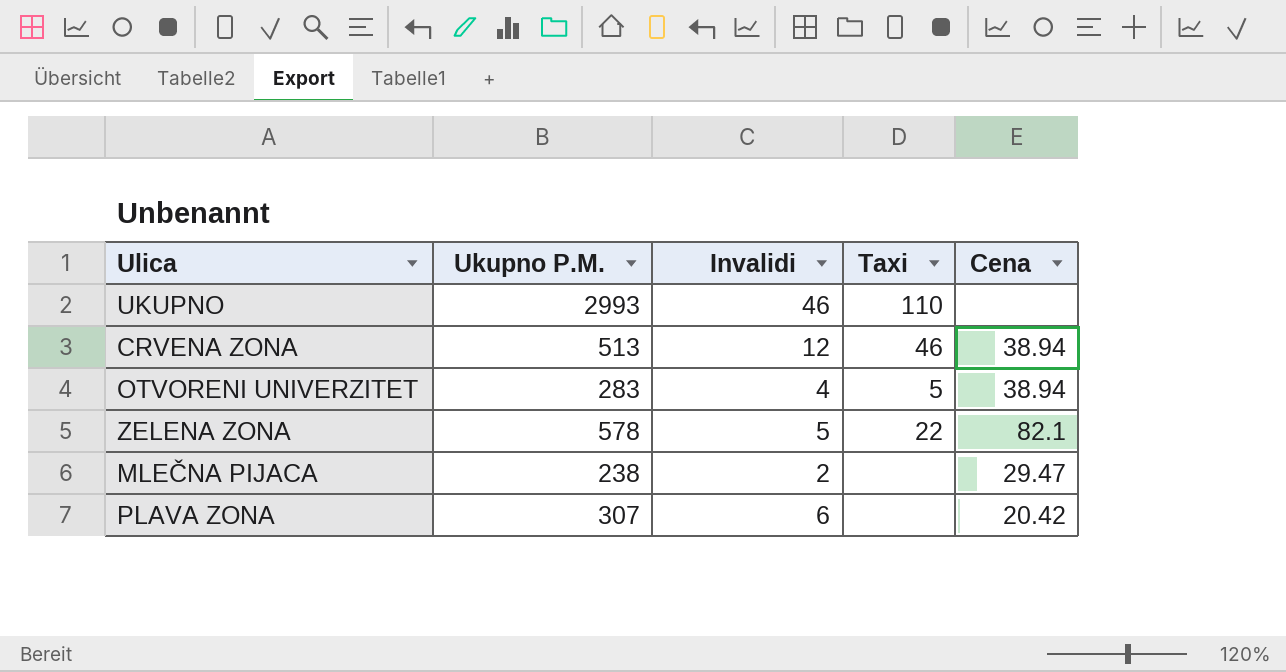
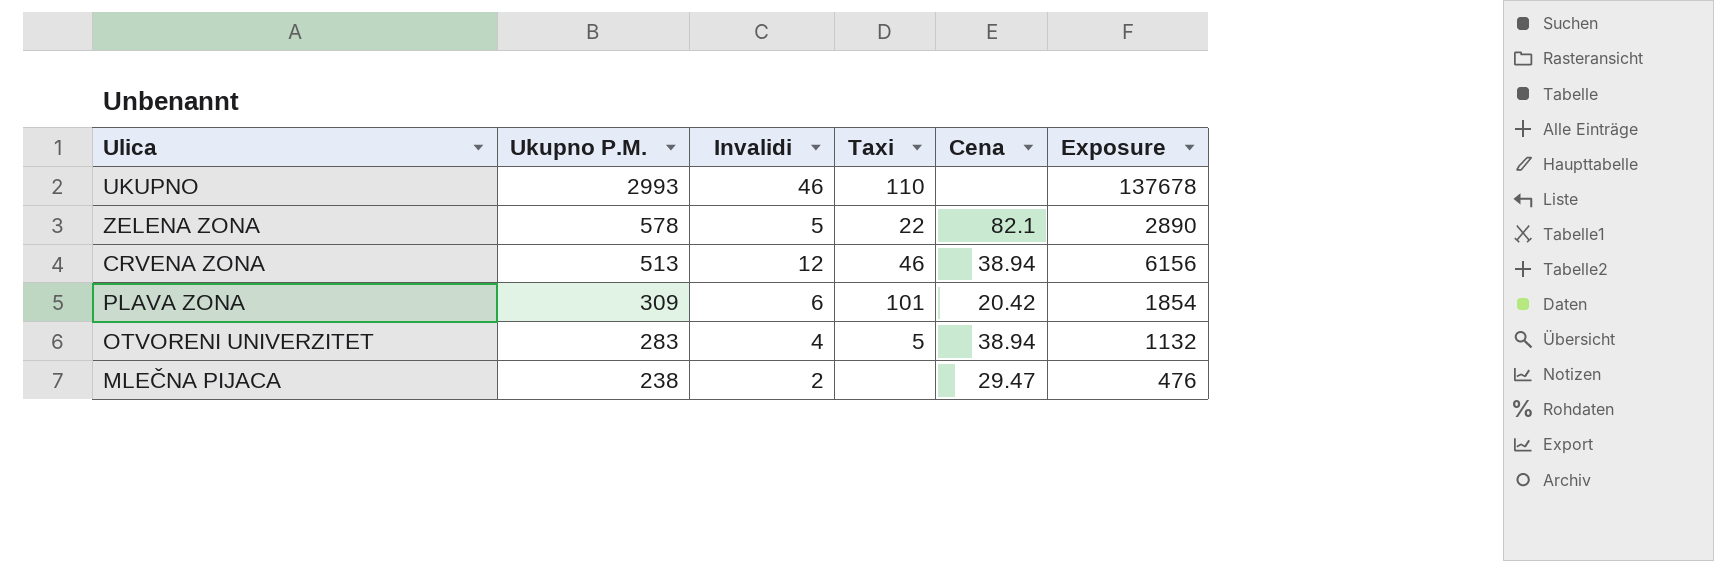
row order: none -> Ukupno P.M. descending
column Exposure | formula: none -> [Ukupno P.M.] * [Invalidi]
PLAVA ZONA | Ukupno P.M.: 307 -> 309
PLAVA ZONA | Taxi: none -> 101

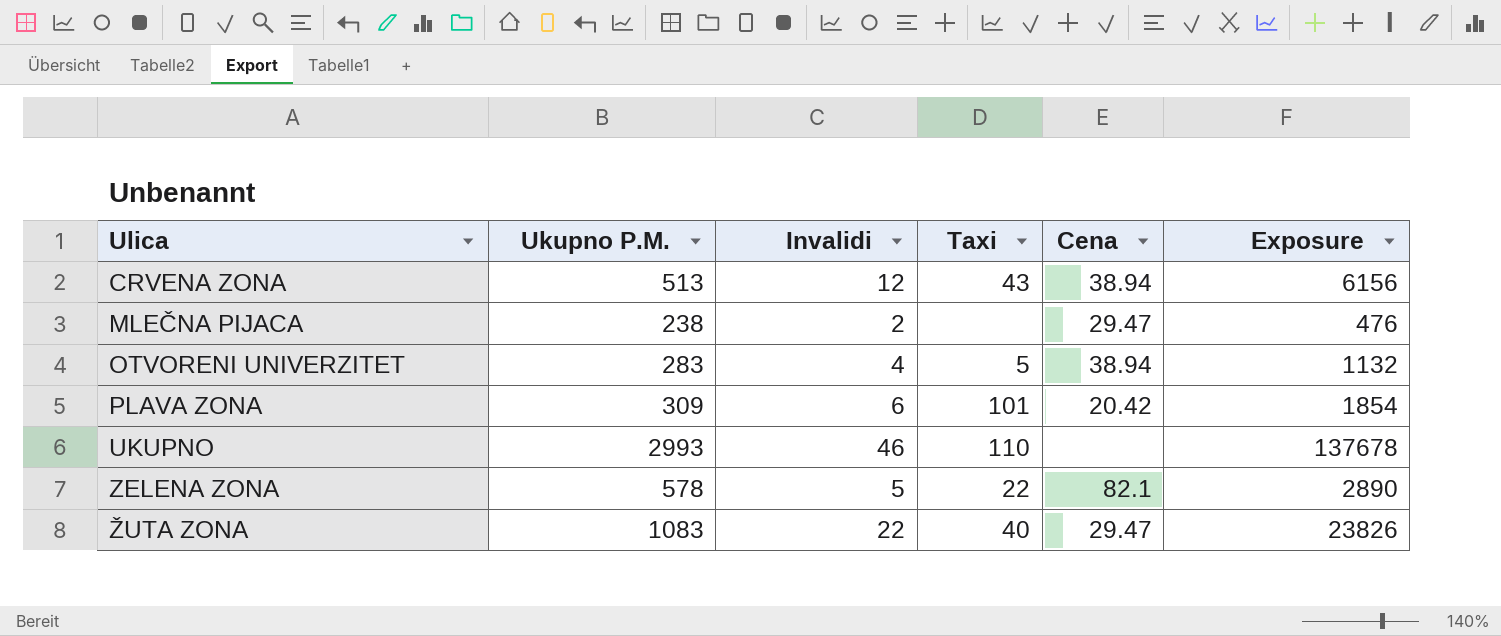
row order: Ukupno P.M. descending -> Ulica ascending
CRVENA ZONA | Taxi: 46 -> 43
row ŽUTA ZONA: none -> 1083 | 22 | 40 | 29.47 | 23826

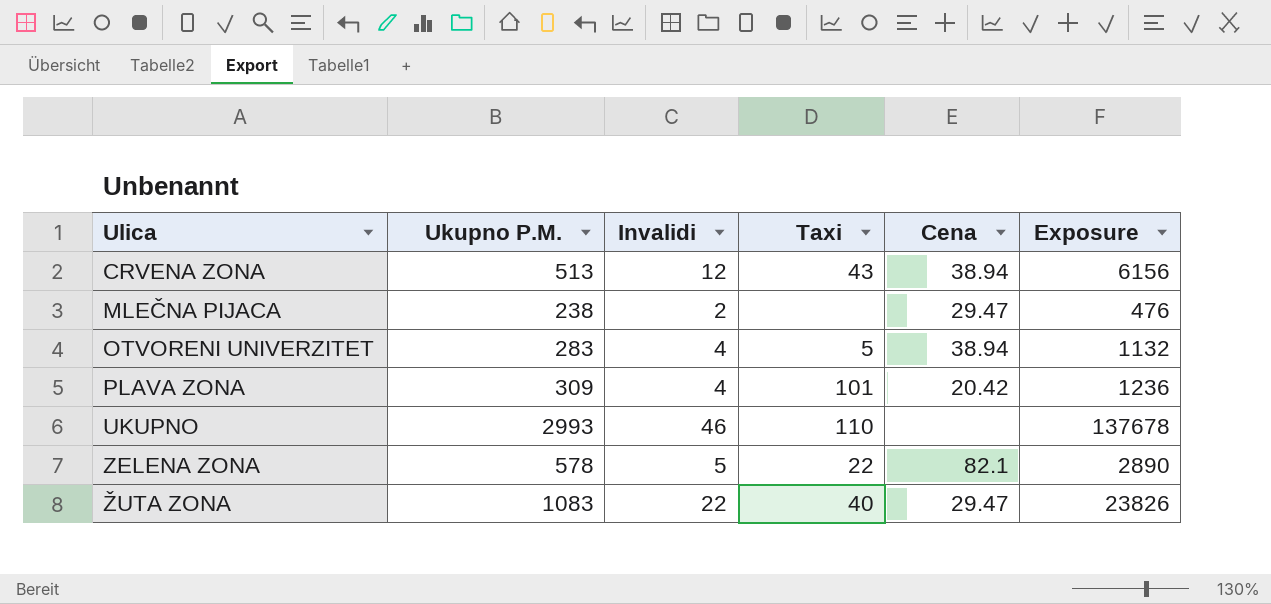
PLAVA ZONA | Invalidi: 6 -> 4
PLAVA ZONA | Exposure: 1854 -> 1236

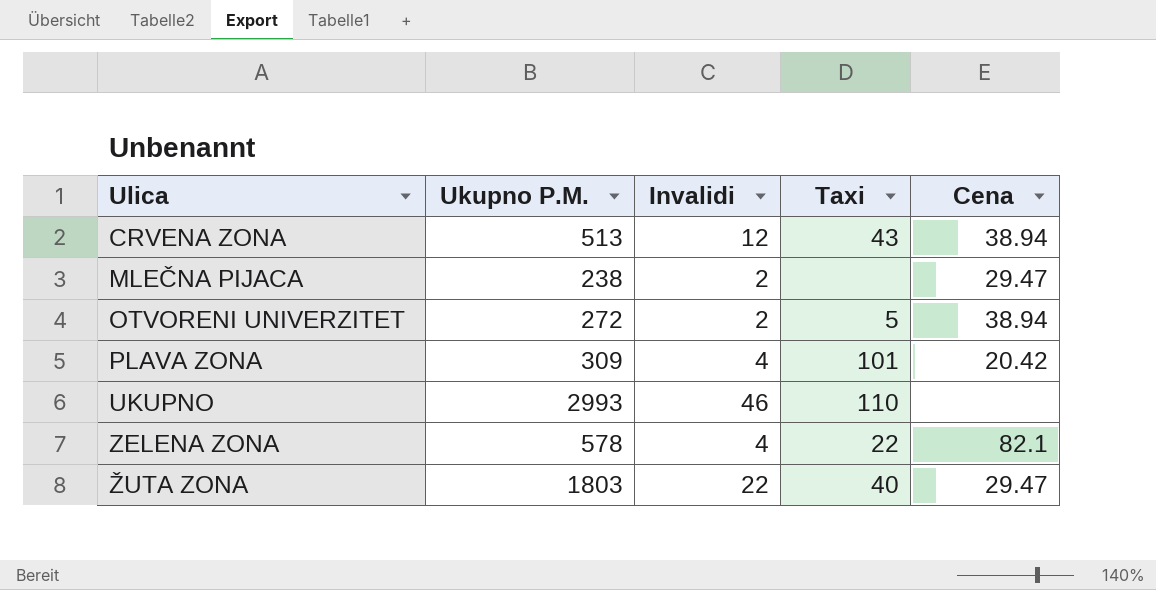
column Exposure | formula: [Ukupno P.M.] * [Invalidi] -> none
OTVORENI UNIVERZITET | Ukupno P.M.: 283 -> 272
OTVORENI UNIVERZITET | Invalidi: 4 -> 2
ZELENA ZONA | Invalidi: 5 -> 4
ŽUTA ZONA | Ukupno P.M.: 1083 -> 1803

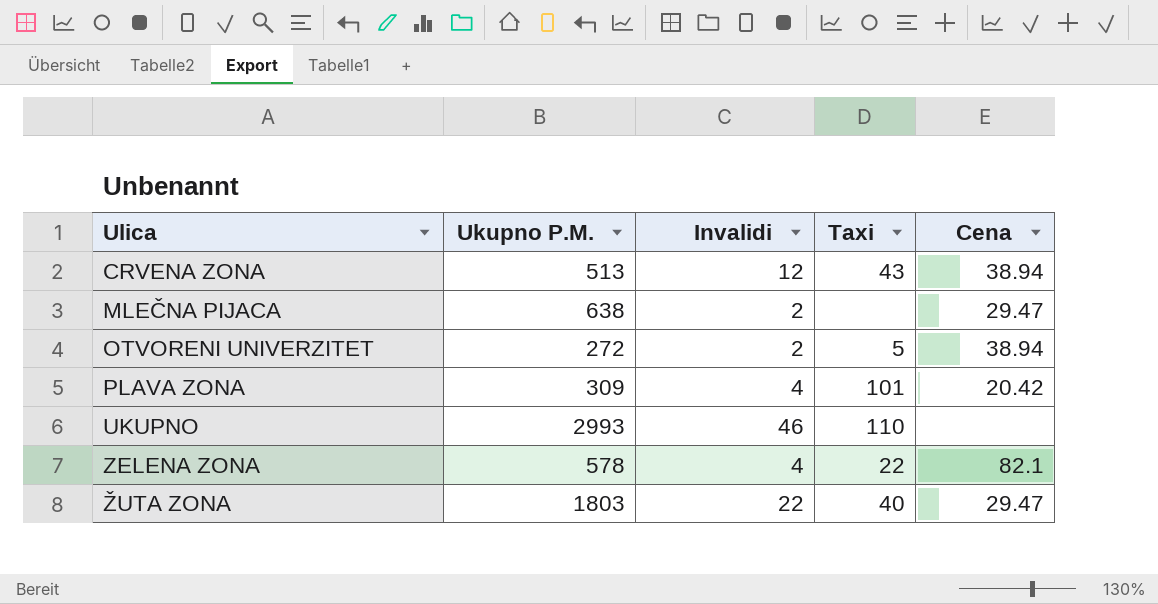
MLEČNA PIJACA | Ukupno P.M.: 238 -> 638

